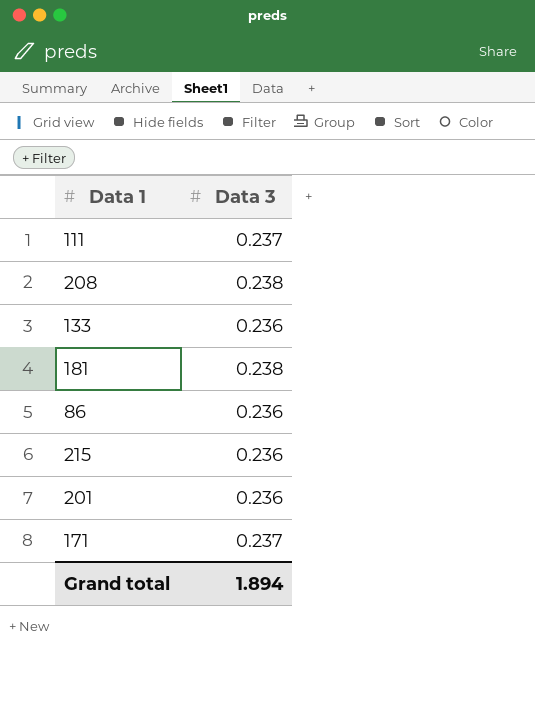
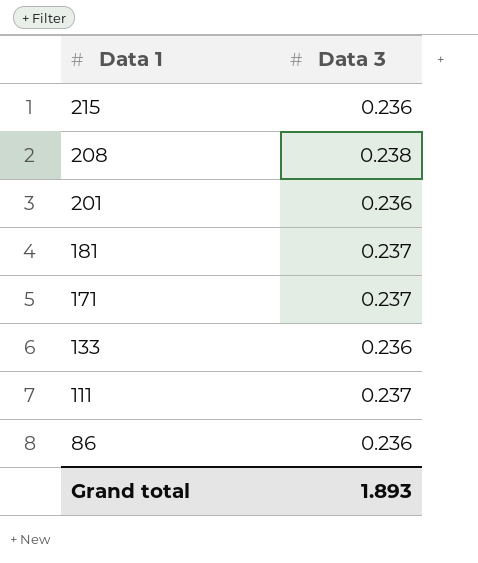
row order: none -> Data 1 descending
181 | Data 3: 0.238 -> 0.237
Grand total | Data 3: 1.894 -> 1.893

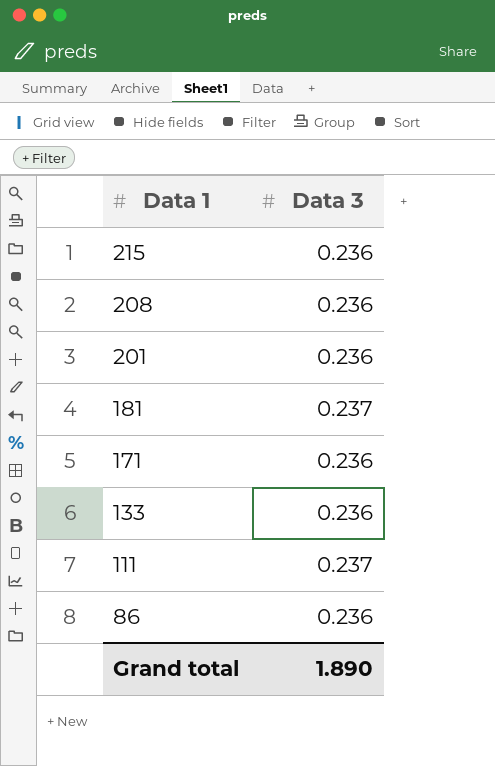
208 | Data 3: 0.238 -> 0.236
171 | Data 3: 0.237 -> 0.236
Grand total | Data 3: 1.893 -> 1.890

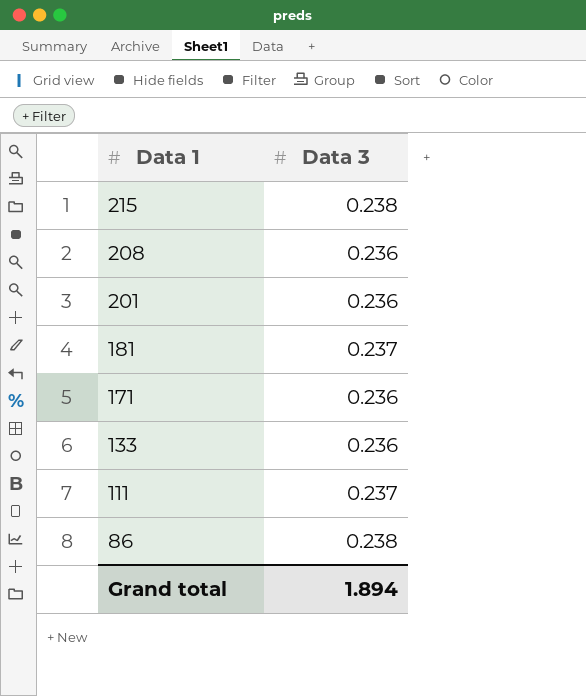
215 | Data 3: 0.236 -> 0.238
86 | Data 3: 0.236 -> 0.238
Grand total | Data 3: 1.890 -> 1.894

